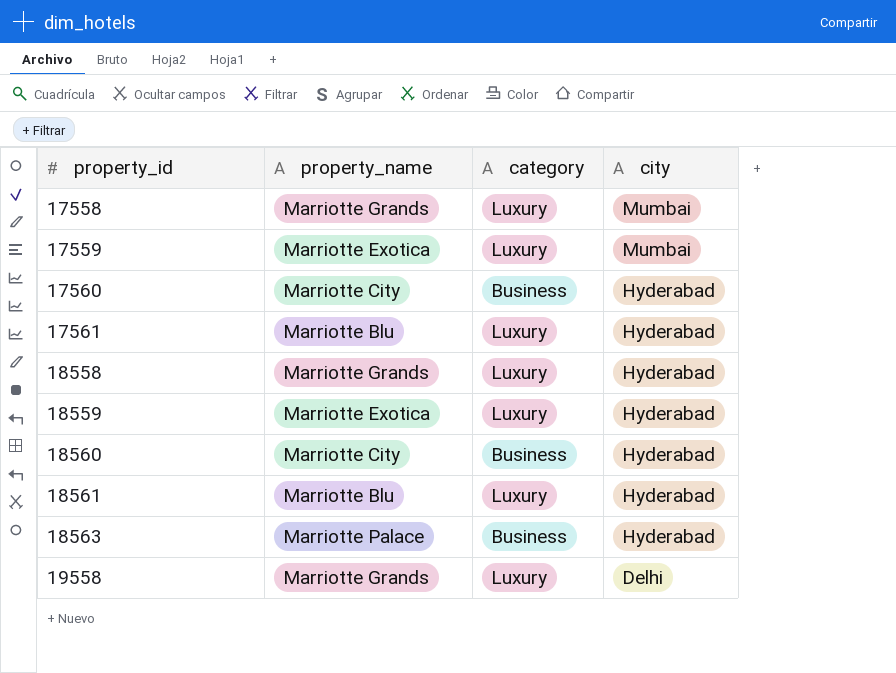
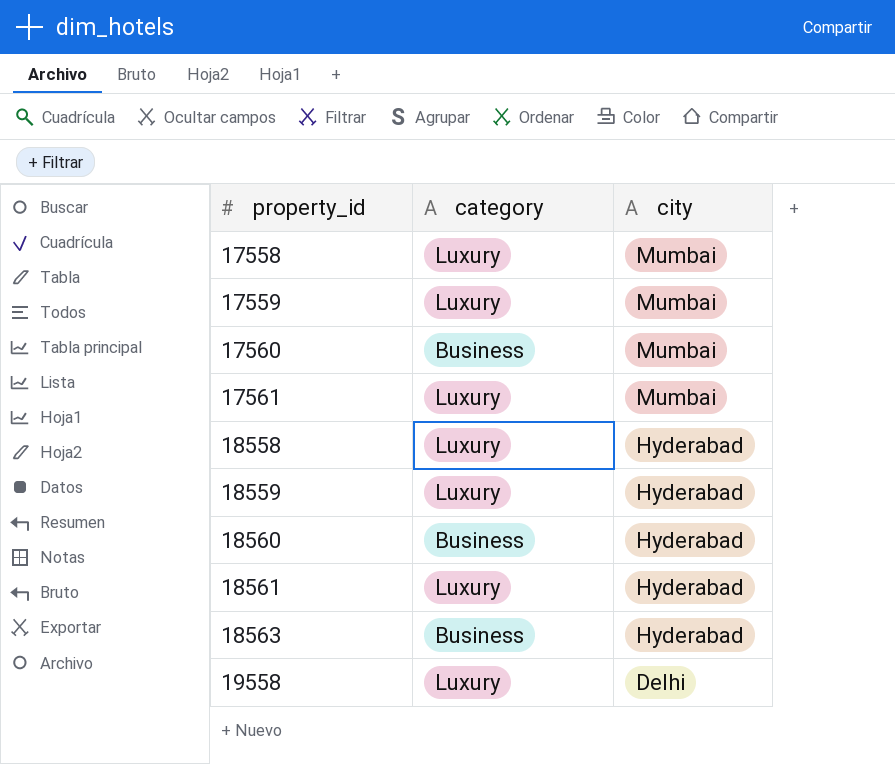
column property_name | position: 2 -> none
17560 | city: Hyderabad -> Mumbai
17561 | city: Hyderabad -> Mumbai

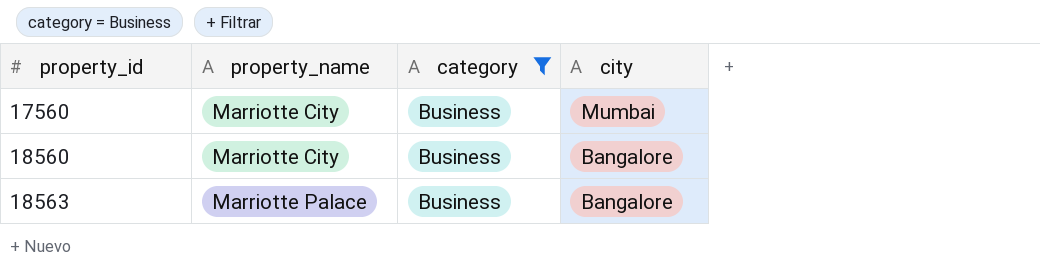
filter: none -> category = Business
column property_name | position: none -> 2
18560 | city: Hyderabad -> Bangalore
18563 | city: Hyderabad -> Bangalore

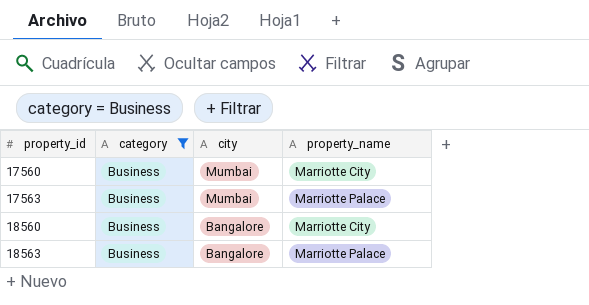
column property_name | position: 2 -> 4
row 17563: none -> Business | Mumbai | Marriotte Palace

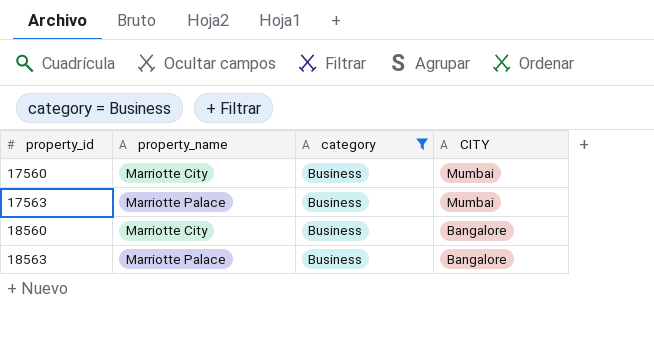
column property_name | position: 4 -> 2
column name: city -> CITY

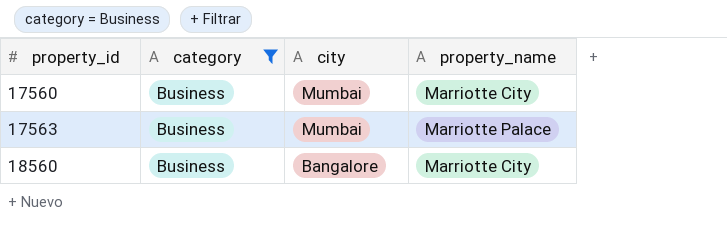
column name: CITY -> city
column property_name | position: 2 -> 4
row 18563: Marriotte Palace | Business | Bangalore -> none

